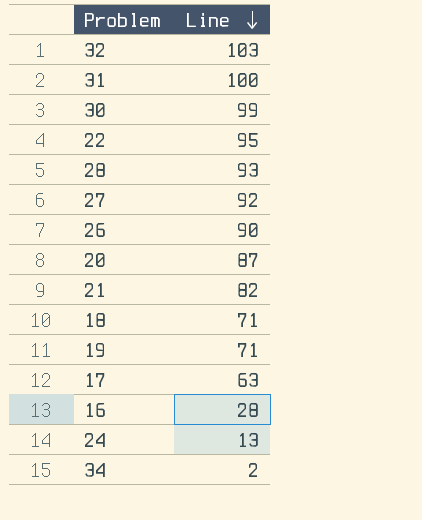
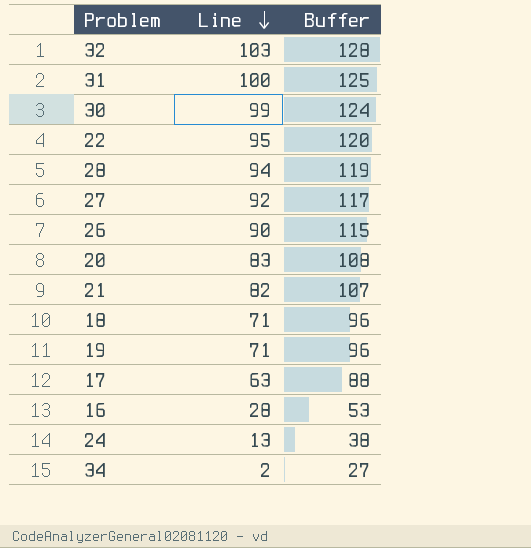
column Buffer | formula: none -> [Line] + 25
28 | Line: 93 -> 94
20 | Line: 87 -> 83

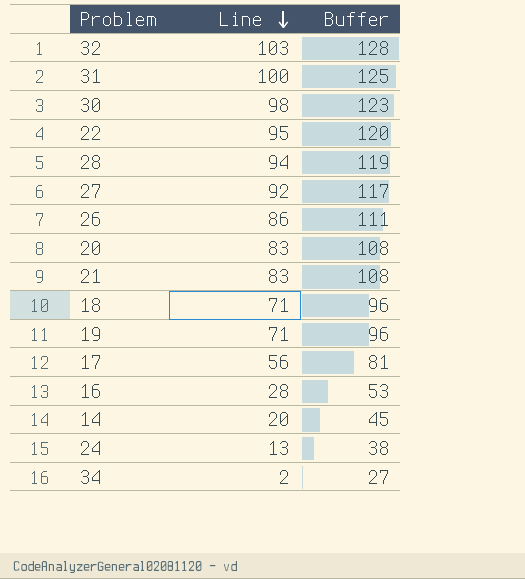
30 | Line: 99 -> 98
30 | Buffer: 124 -> 123
26 | Line: 90 -> 86
26 | Buffer: 115 -> 111
21 | Line: 82 -> 83
21 | Buffer: 107 -> 108
17 | Line: 63 -> 56
17 | Buffer: 88 -> 81
row 14: none -> 20 | 45

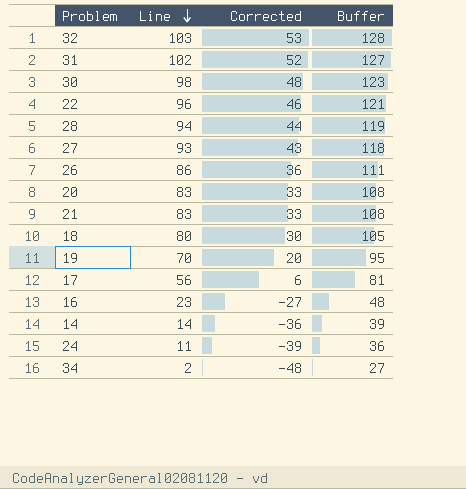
column Corrected | formula: none -> [Line] - 50
31 | Line: 100 -> 102
31 | Buffer: 125 -> 127
22 | Line: 95 -> 96
22 | Buffer: 120 -> 121
27 | Line: 92 -> 93
27 | Buffer: 117 -> 118
18 | Line: 71 -> 80
18 | Buffer: 96 -> 105
19 | Line: 71 -> 70
19 | Buffer: 96 -> 95
16 | Line: 28 -> 23
16 | Buffer: 53 -> 48
14 | Line: 20 -> 14
14 | Buffer: 45 -> 39
24 | Line: 13 -> 11
24 | Buffer: 38 -> 36

